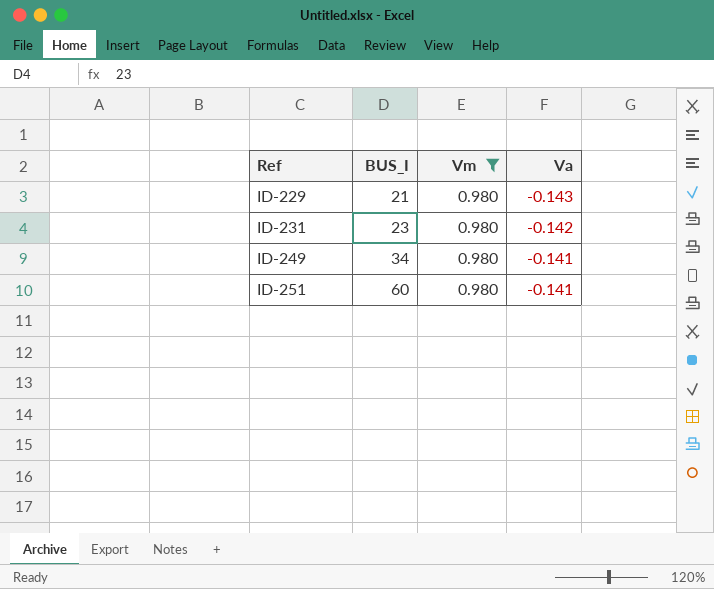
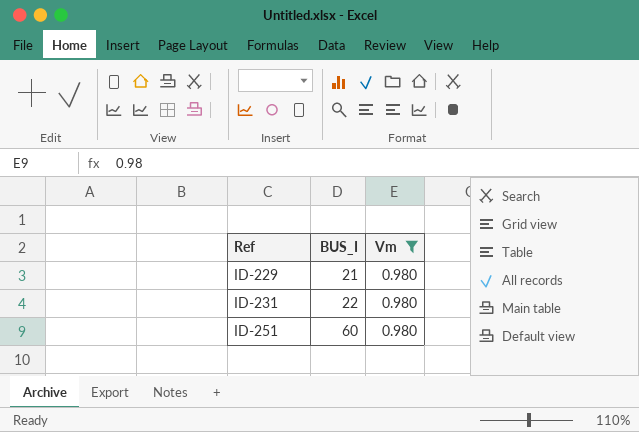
column Va | position: 4 -> none
row ID-249: 34 | 0.980 | -0.141 -> none
ID-231 | BUS_I: 23 -> 22

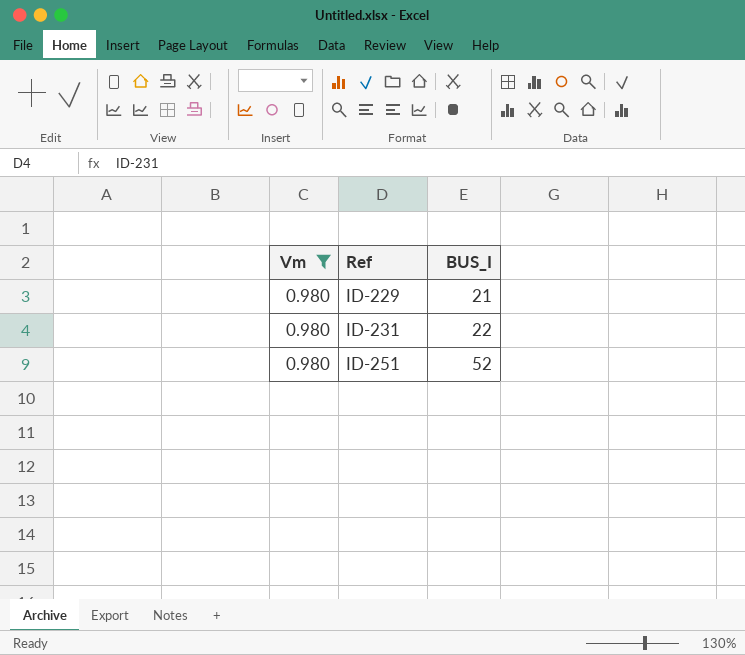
column Vm | position: 3 -> 1
ID-251 | BUS_I: 60 -> 52

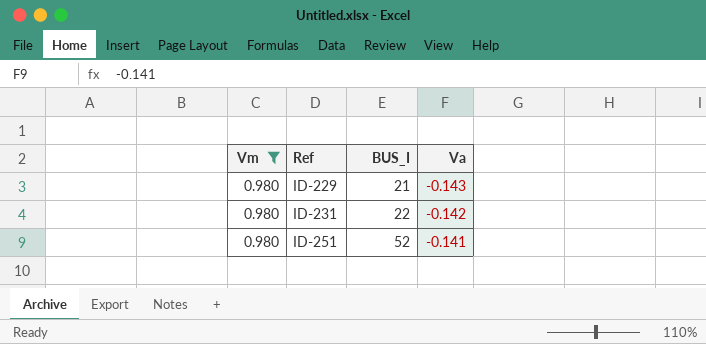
column Va | position: none -> 4

